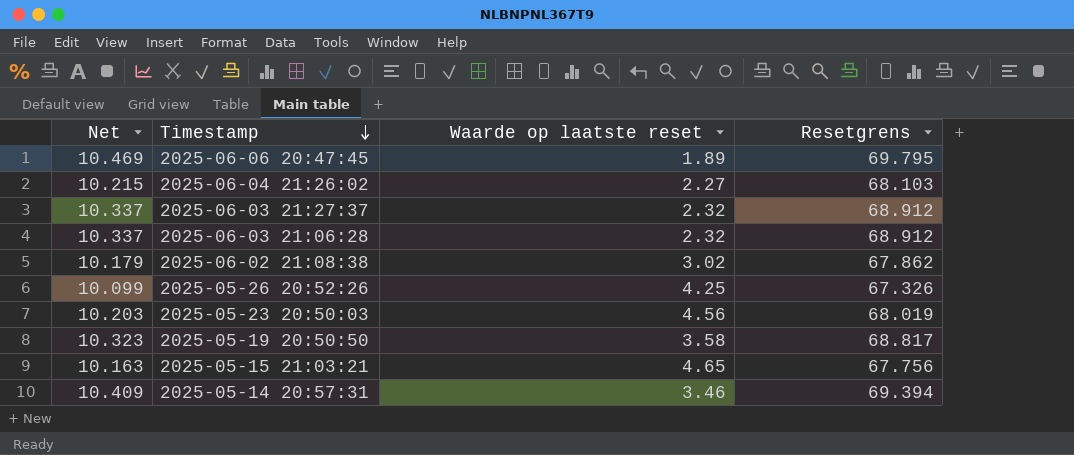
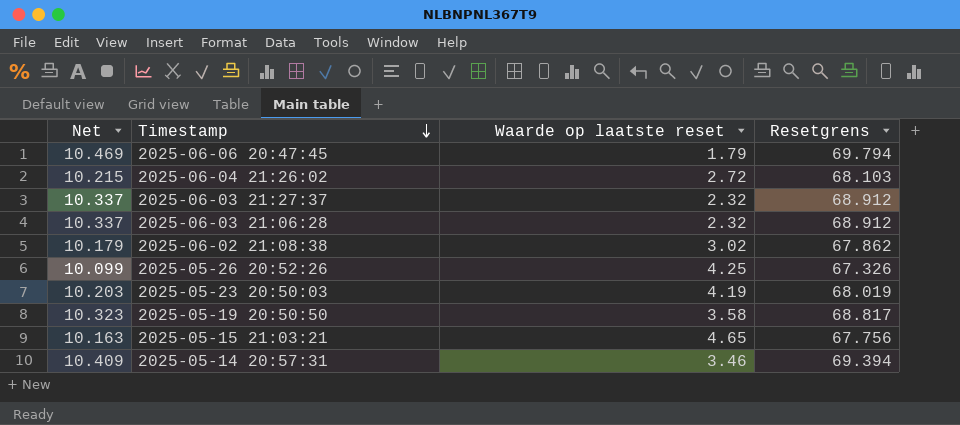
2025-06-06 20:47:45 | Waarde op laatste reset: 1.89 -> 1.79
2025-06-06 20:47:45 | Resetgrens: 69.795 -> 69.794
2025-06-04 21:26:02 | Waarde op laatste reset: 2.27 -> 2.72
2025-05-23 20:50:03 | Waarde op laatste reset: 4.56 -> 4.19

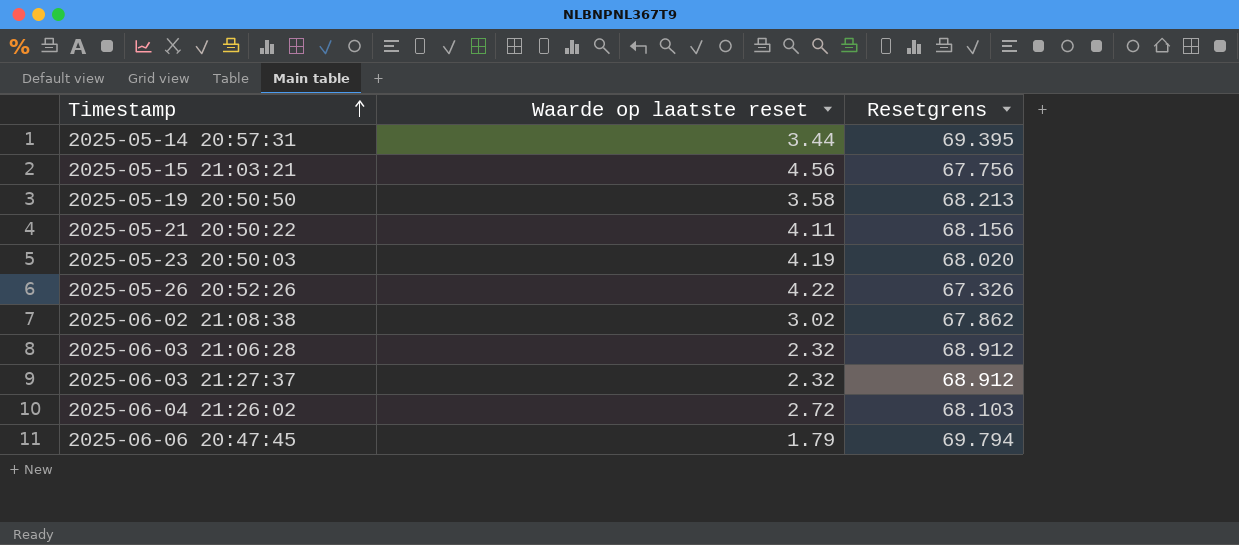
row order: Timestamp descending -> Timestamp ascending
column Net | formula: [Resetgrens] * 0.15 -> none
2025-05-14 20:57:31 | Waarde op laatste reset: 3.46 -> 3.44
2025-05-14 20:57:31 | Resetgrens: 69.394 -> 69.395
2025-05-15 21:03:21 | Waarde op laatste reset: 4.65 -> 4.56
2025-05-19 20:50:50 | Resetgrens: 68.817 -> 68.213
row 2025-05-21 20:50:22: none -> 4.11 | 68.156
2025-05-23 20:50:03 | Resetgrens: 68.019 -> 68.020
2025-05-26 20:52:26 | Waarde op laatste reset: 4.25 -> 4.22

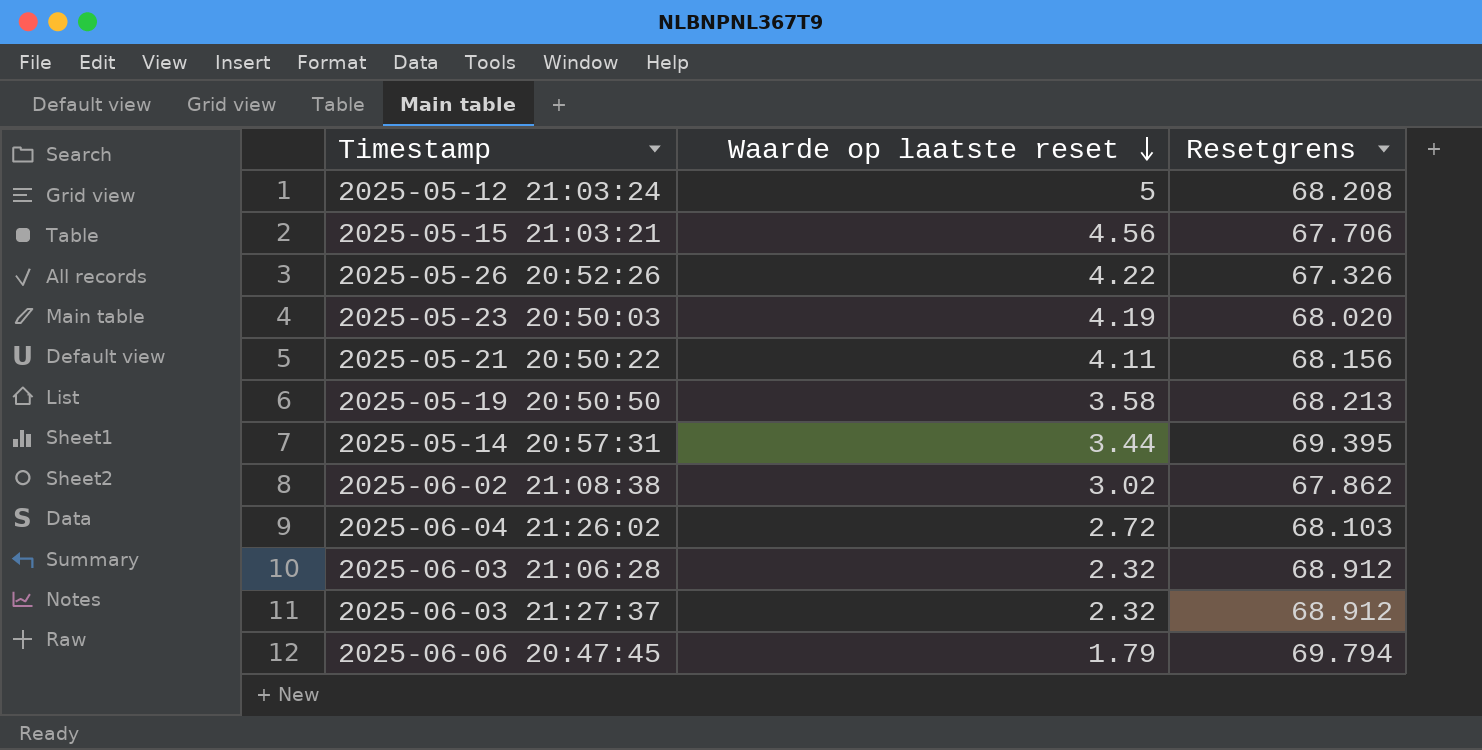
row order: Timestamp ascending -> Waarde op laatste reset descending
row 2025-05-12 21:03:24: none -> 5 | 68.208
2025-05-15 21:03:21 | Resetgrens: 67.756 -> 67.706

